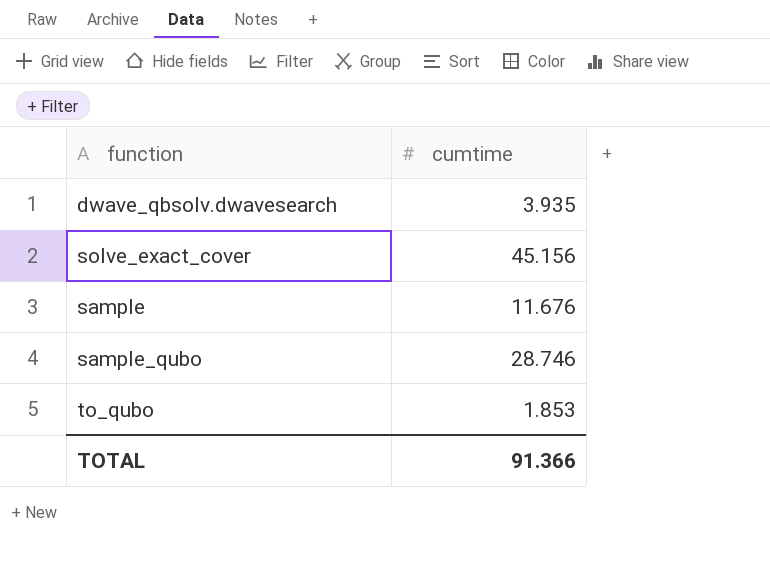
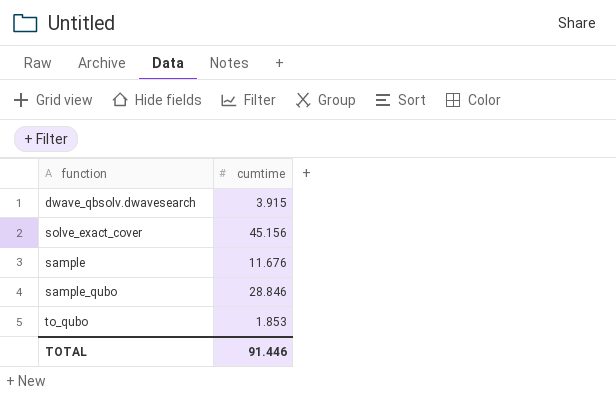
dwave_qbsolv.dwavesearch | cumtime: 3.935 -> 3.915
sample_qubo | cumtime: 28.746 -> 28.846
TOTAL | cumtime: 91.366 -> 91.446

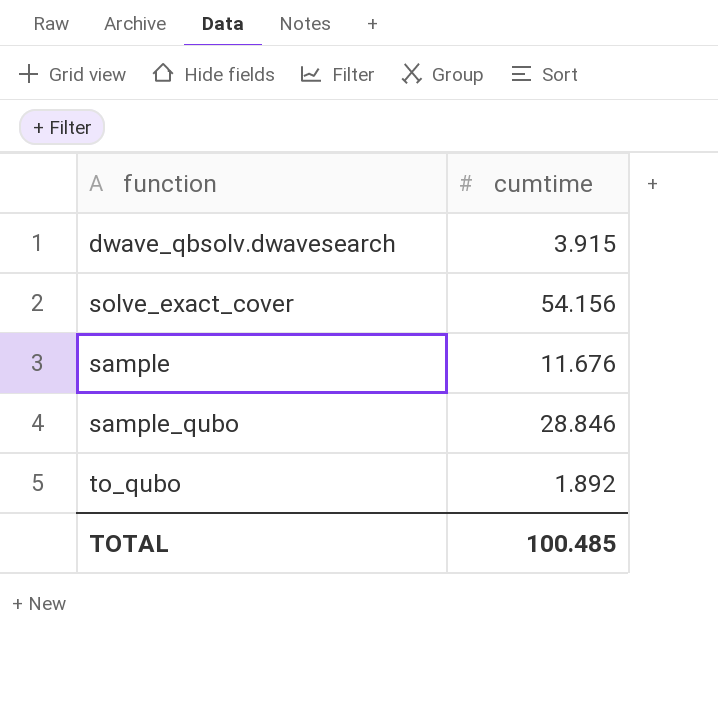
solve_exact_cover | cumtime: 45.156 -> 54.156
to_qubo | cumtime: 1.853 -> 1.892
TOTAL | cumtime: 91.446 -> 100.485

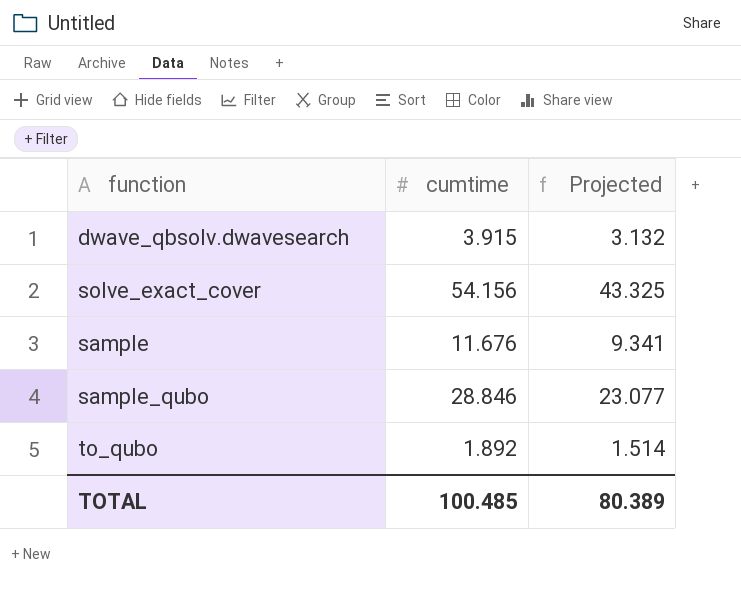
column Projected | formula: none -> [cumtime] * 0.8

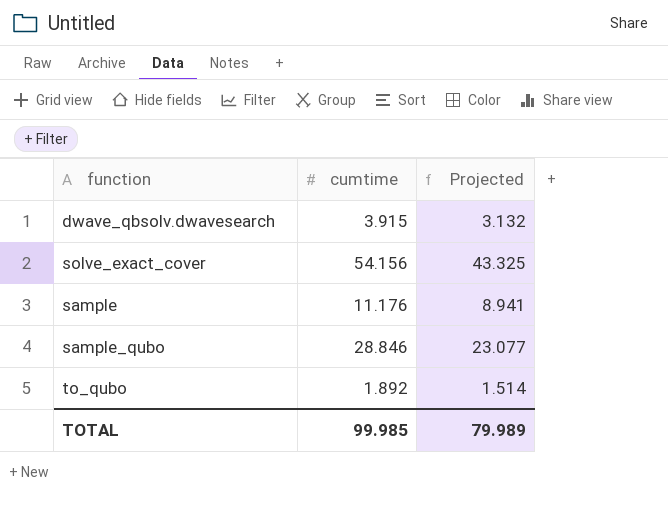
sample | cumtime: 11.676 -> 11.176
sample | Projected: 9.341 -> 8.941
TOTAL | cumtime: 100.485 -> 99.985
TOTAL | Projected: 80.389 -> 79.989

